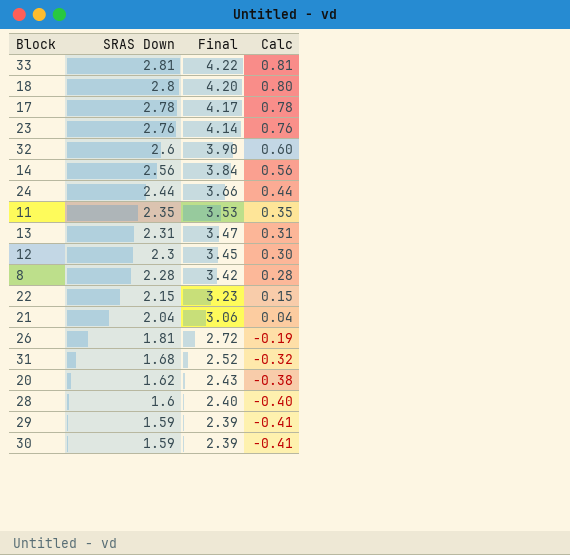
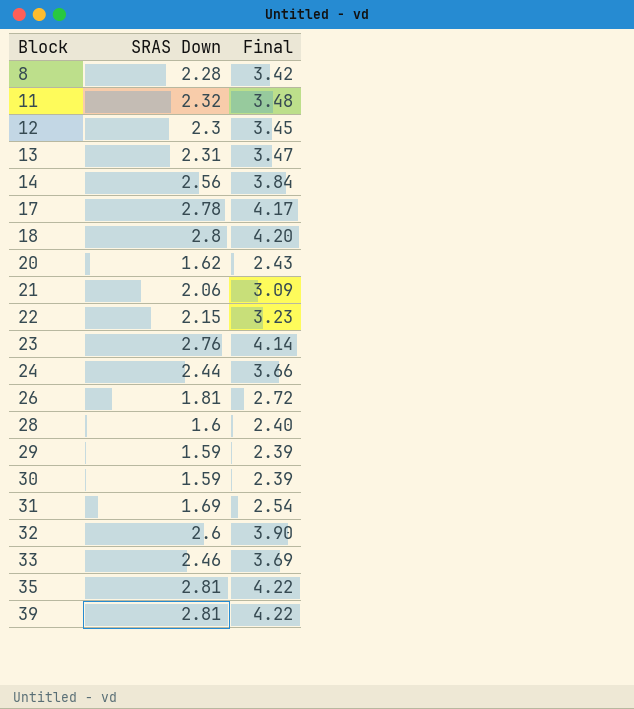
row order: SRAS Down descending -> Block ascending
column Calc | formula: [SRAS Down] - 2 -> none
11 | SRAS Down: 2.35 -> 2.32
11 | Final: 3.53 -> 3.48
21 | SRAS Down: 2.04 -> 2.06
21 | Final: 3.06 -> 3.09
31 | SRAS Down: 1.68 -> 1.69
31 | Final: 2.52 -> 2.54
33 | SRAS Down: 2.81 -> 2.46
33 | Final: 4.22 -> 3.69
row 35: none -> 2.81 | 4.22
row 39: none -> 2.81 | 4.22

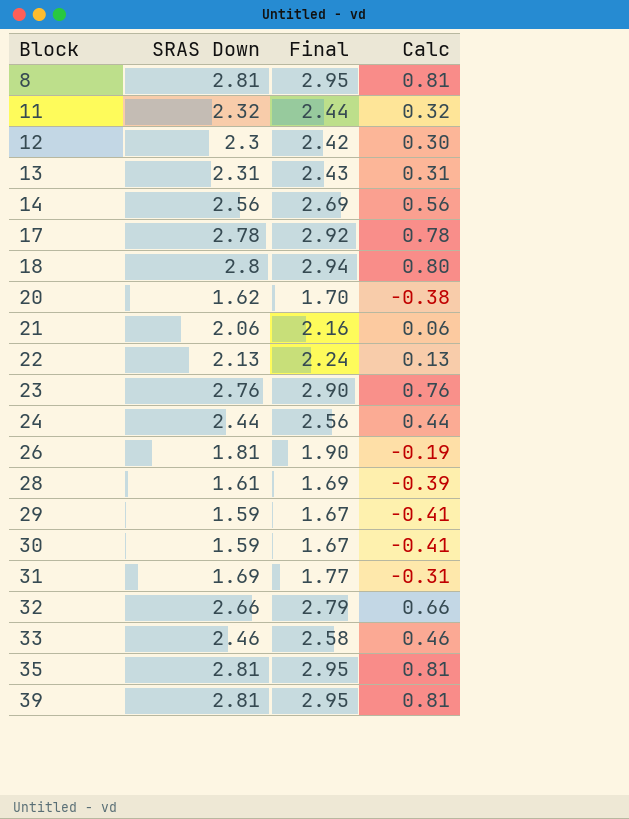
column Final | formula: [SRAS Down] * 1.5 -> [SRAS Down] * 1.05
column Calc | formula: none -> [SRAS Down] - 2
8 | SRAS Down: 2.28 -> 2.81
22 | SRAS Down: 2.15 -> 2.13
28 | SRAS Down: 1.6 -> 1.61
32 | SRAS Down: 2.6 -> 2.66

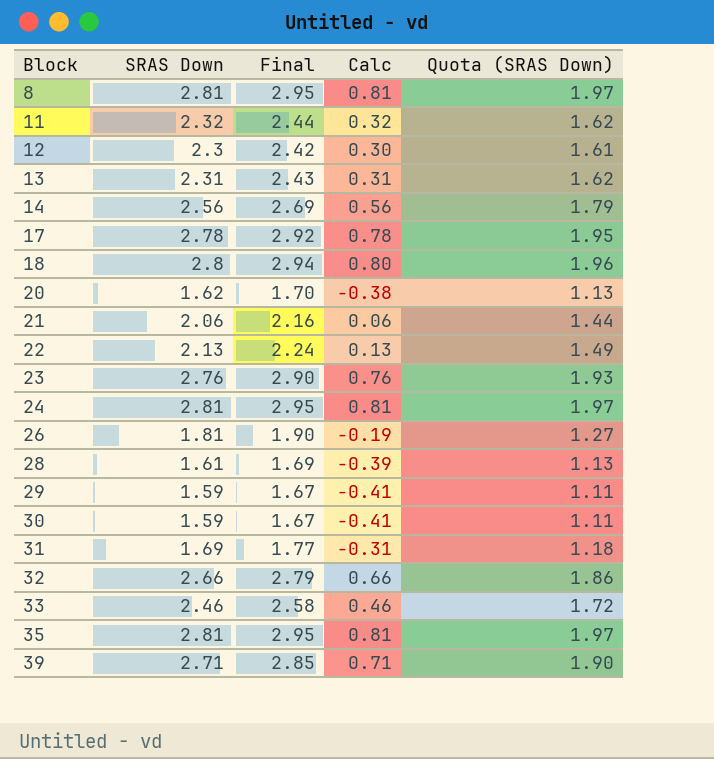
column Quota (SRAS Down) | formula: none -> [SRAS Down] * 0.7
24 | SRAS Down: 2.44 -> 2.81
24 | Final: 2.56 -> 2.95
24 | Calc: 0.44 -> 0.81
39 | SRAS Down: 2.81 -> 2.71
39 | Final: 2.95 -> 2.85
39 | Calc: 0.81 -> 0.71

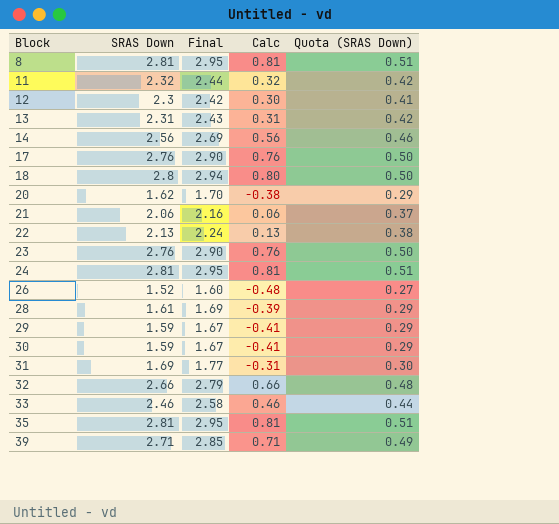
column Quota (SRAS Down) | formula: [SRAS Down] * 0.7 -> [SRAS Down] * 0.18
17 | SRAS Down: 2.78 -> 2.76
17 | Final: 2.92 -> 2.90
17 | Calc: 0.78 -> 0.76
26 | SRAS Down: 1.81 -> 1.52
26 | Final: 1.90 -> 1.60
26 | Calc: -0.19 -> -0.48

